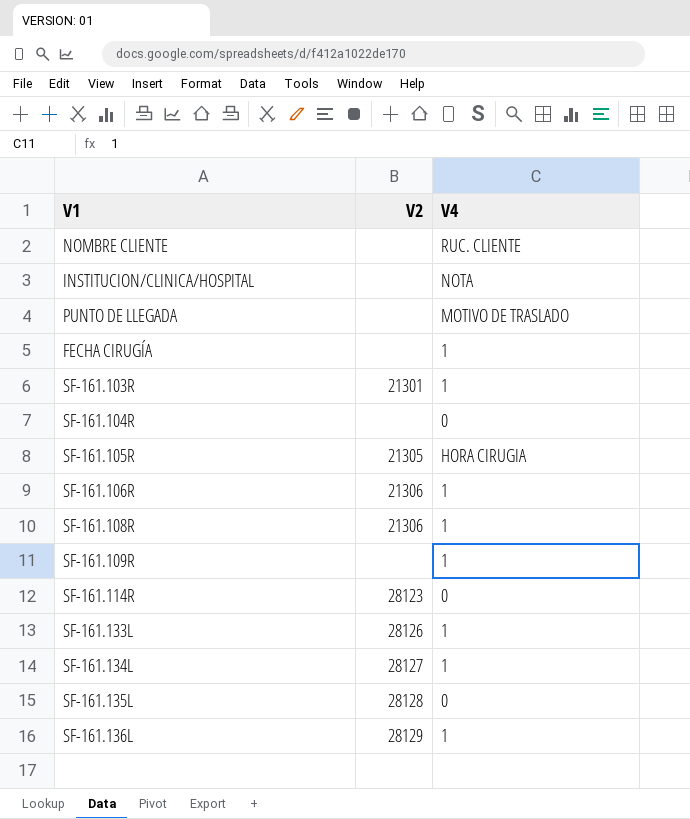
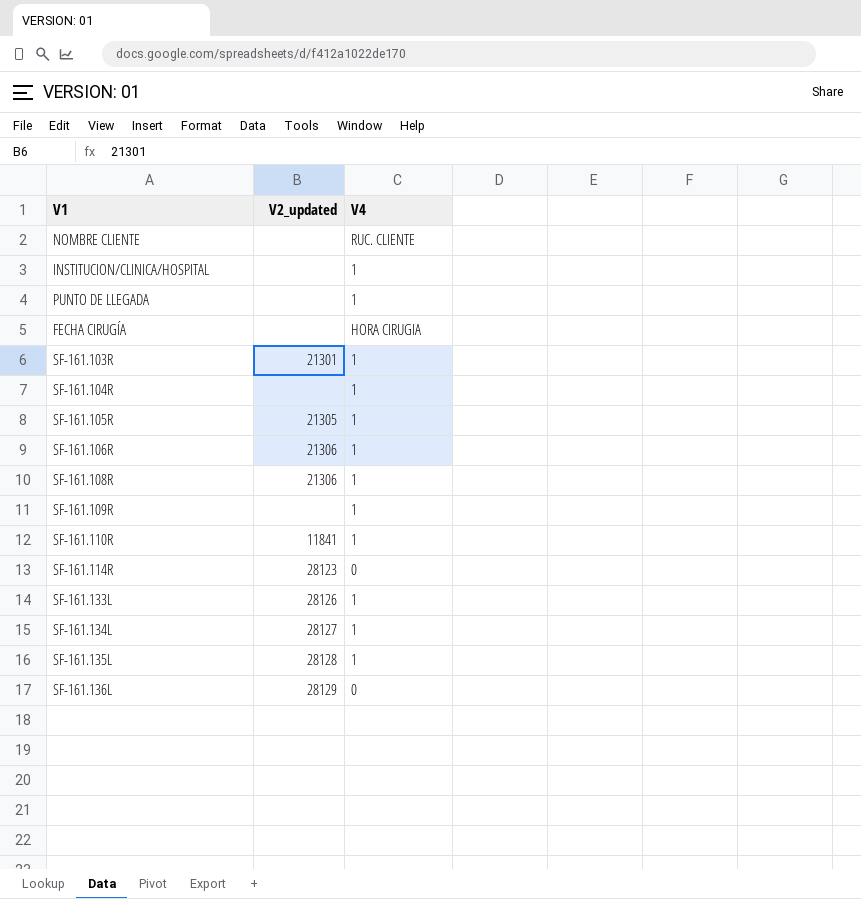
column name: V2 -> V2_updated
INSTITUCION/CLINICA/HOSPITAL | V4: NOTA -> 1
PUNTO DE LLEGADA | V4: MOTIVO DE TRASLADO -> 1
FECHA CIRUGÍA | V4: 1 -> HORA CIRUGIA
SF-161.104R | V4: 0 -> 1
SF-161.105R | V4: HORA CIRUGIA -> 1
row SF-161.110R: none -> 11841 | 1
SF-161.135L | V4: 0 -> 1
SF-161.136L | V4: 1 -> 0

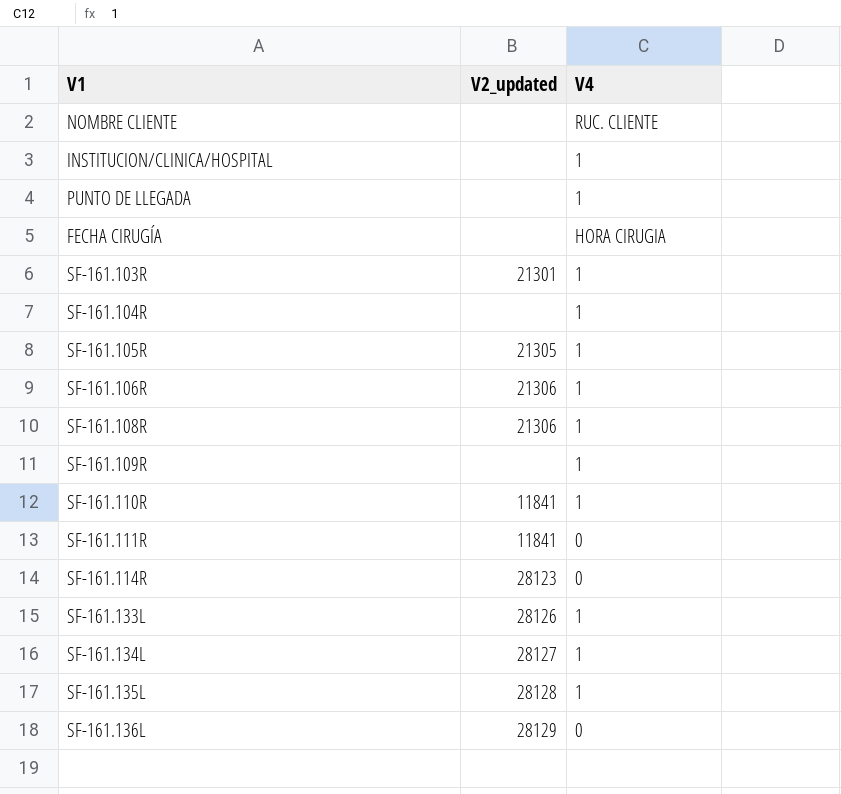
row SF-161.111R: none -> 11841 | 0

